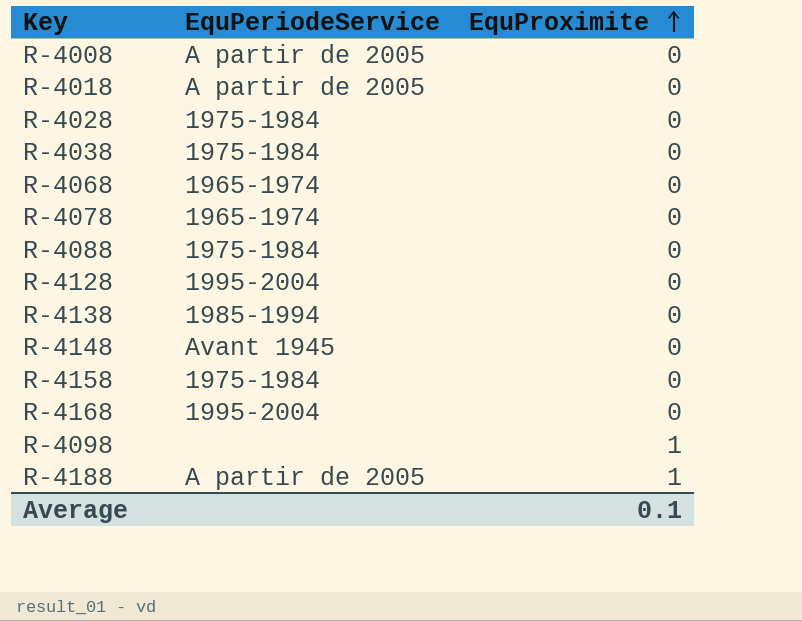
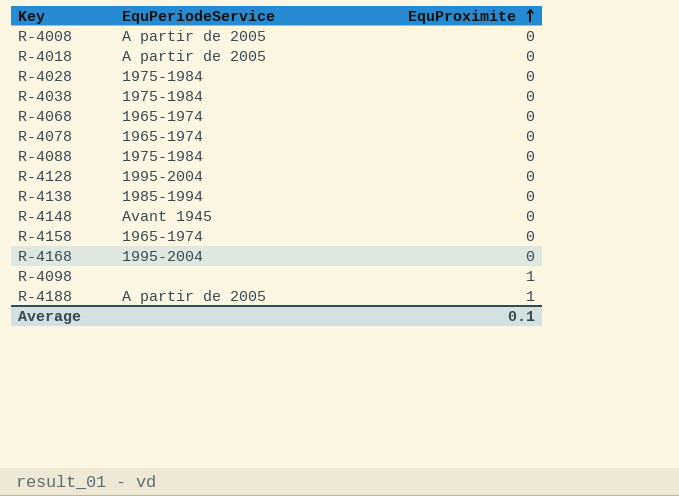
R-4158 | EquPeriodeService: 1975-1984 -> 1965-1974

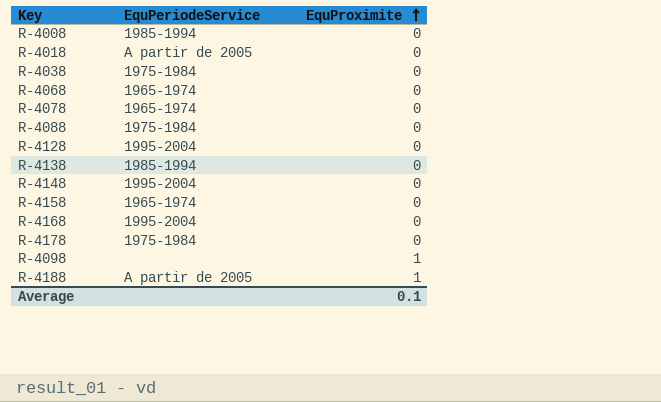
row R-4028: 1975-1984 | 0 -> none
R-4008 | EquPeriodeService: A partir de 2005 -> 1985-1994
R-4148 | EquPeriodeService: Avant 1945 -> 1995-2004
row R-4178: none -> 1975-1984 | 0

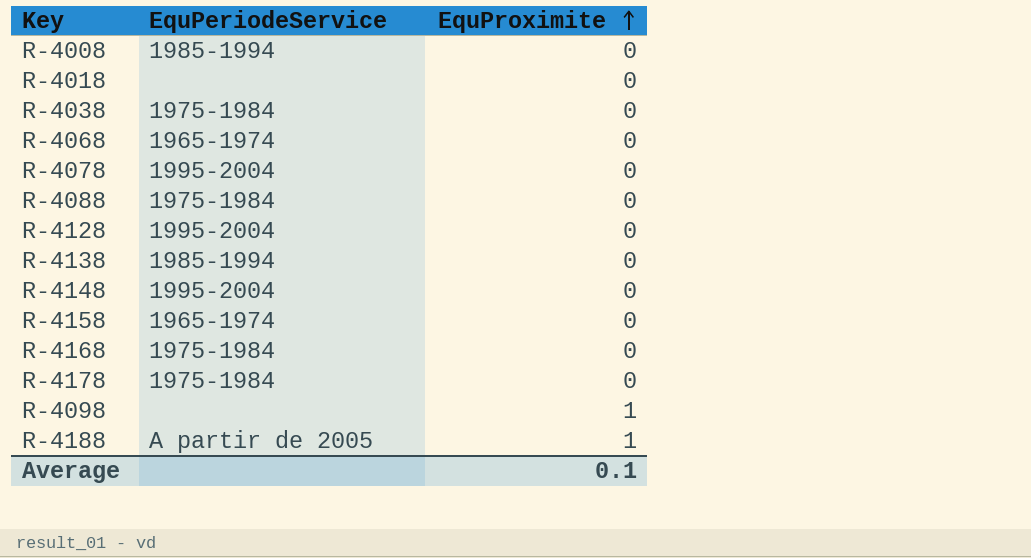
R-4018 | EquPeriodeService: A partir de 2005 -> none
R-4078 | EquPeriodeService: 1965-1974 -> 1995-2004
R-4168 | EquPeriodeService: 1995-2004 -> 1975-1984

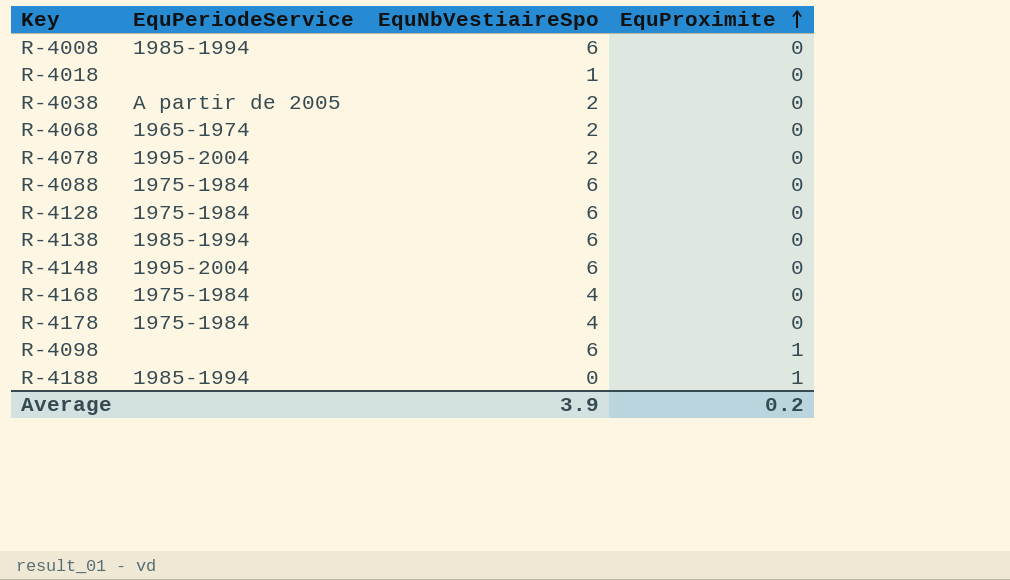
column EquNbVestiaireSpo | position: none -> 3
row R-4158: 1965-1974 | 0 -> none
R-4038 | EquPeriodeService: 1975-1984 -> A partir de 2005
R-4128 | EquPeriodeService: 1995-2004 -> 1975-1984
R-4188 | EquPeriodeService: A partir de 2005 -> 1985-1994
Average | EquProximite: 0.1 -> 0.2

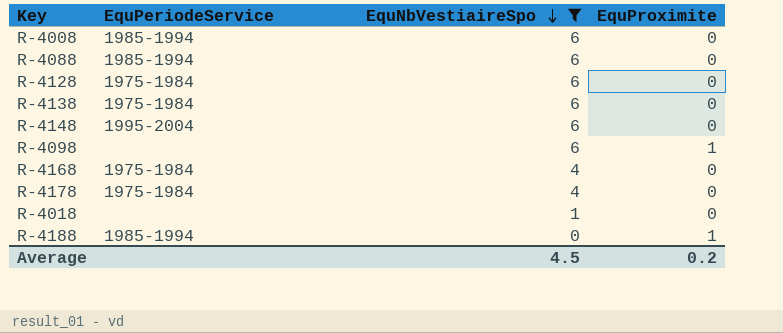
filter: none -> EquNbVestiaireSpo != 2
row order: EquProximite ascending -> EquNbVestiaireSpo descending
R-4088 | EquPeriodeService: 1975-1984 -> 1985-1994
R-4138 | EquPeriodeService: 1985-1994 -> 1975-1984
Average | EquNbVestiaireSpo: 3.9 -> 4.5

